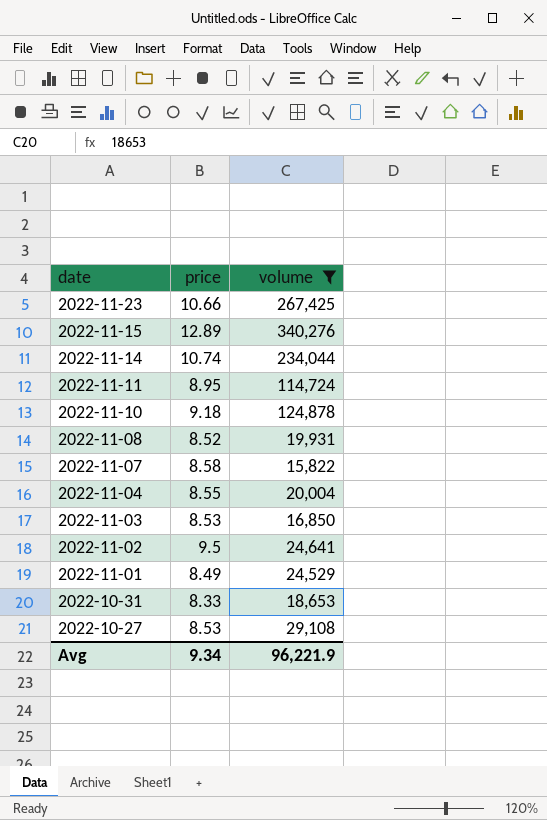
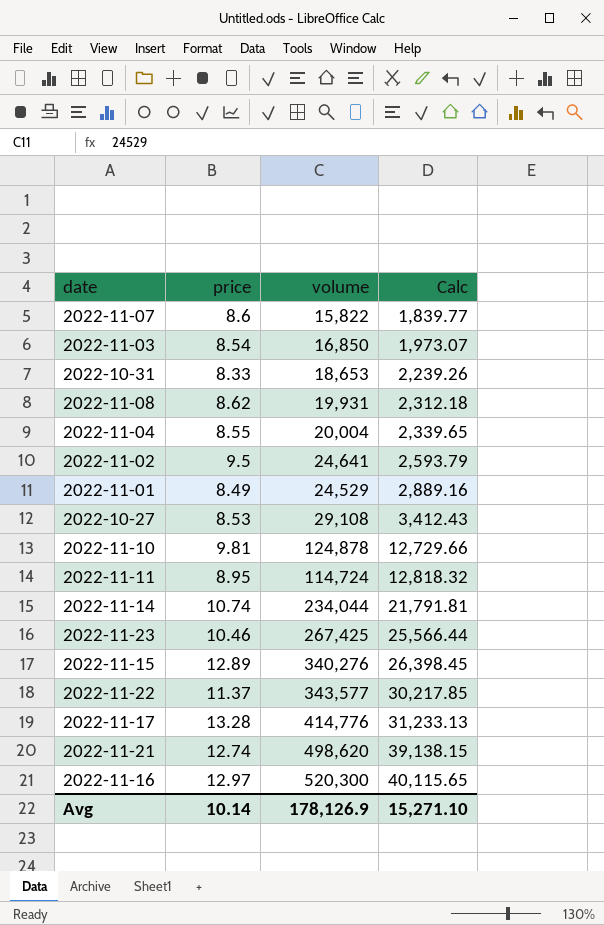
filter: volume <= 340,276 -> none
row order: date descending -> Calc ascending
column Calc | formula: none -> [volume] / [price]
2022-11-07 | price: 8.58 -> 8.6
2022-11-03 | price: 8.53 -> 8.54
2022-11-08 | price: 8.52 -> 8.62
2022-11-10 | price: 9.18 -> 9.81
2022-11-23 | price: 10.66 -> 10.46
Avg | price: 9.34 -> 10.14
Avg | volume: 96,221.9 -> 178,126.9

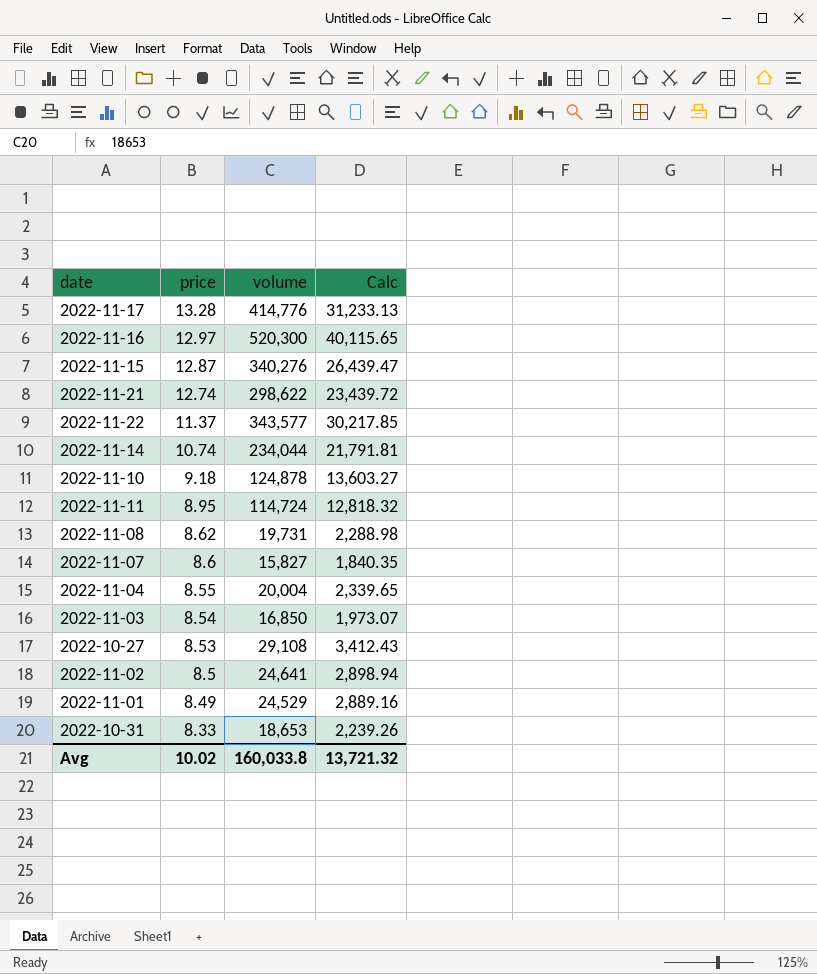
row order: Calc ascending -> price descending
row 2022-11-23: 10.46 | 267,425 | 25,566.44 -> none
2022-11-15 | price: 12.89 -> 12.87
2022-11-15 | Calc: 26,398.45 -> 26,439.47
2022-11-21 | volume: 498,620 -> 298,622
2022-11-21 | Calc: 39,138.15 -> 23,439.72
2022-11-10 | price: 9.81 -> 9.18
2022-11-10 | Calc: 12,729.66 -> 13,603.27
2022-11-08 | volume: 19,931 -> 19,731
2022-11-08 | Calc: 2,312.18 -> 2,288.98
2022-11-07 | volume: 15,822 -> 15,827
2022-11-07 | Calc: 1,839.77 -> 1,840.35
2022-11-02 | price: 9.5 -> 8.5
2022-11-02 | Calc: 2,593.79 -> 2,898.94
Avg | price: 10.14 -> 10.02
Avg | volume: 178,126.9 -> 160,033.8
Avg | Calc: 15,271.10 -> 13,721.32

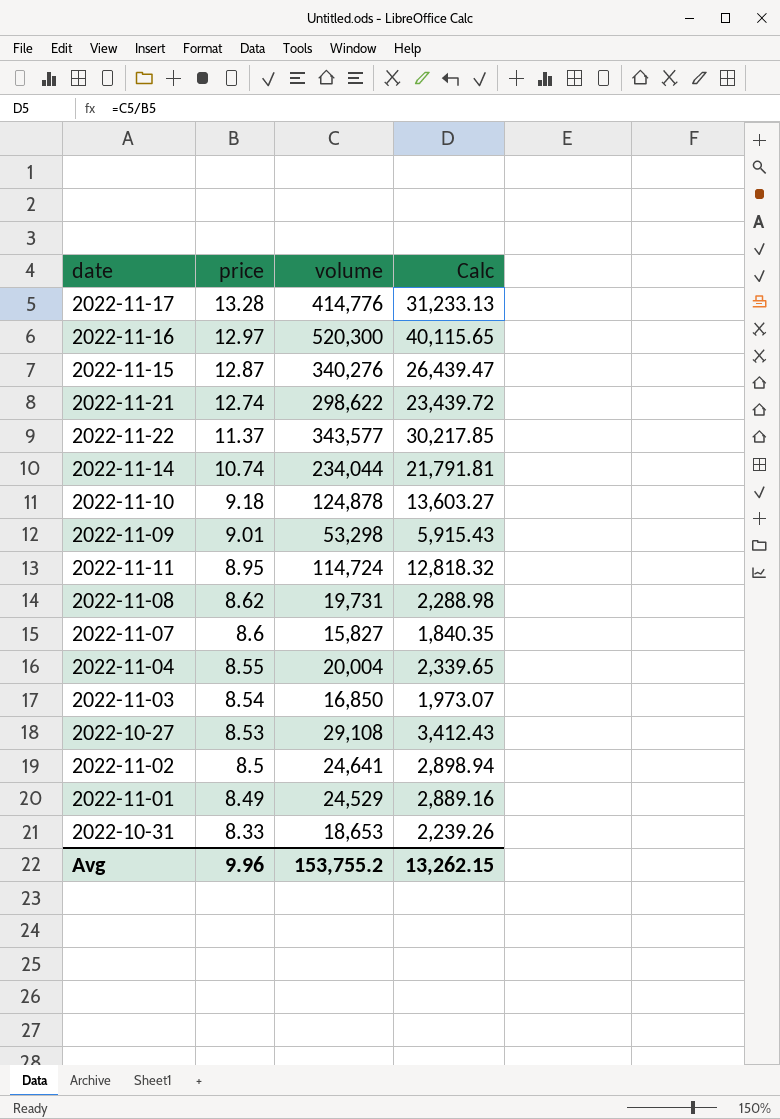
row 2022-11-09: none -> 9.01 | 53,298 | 5,915.43
Avg | price: 10.02 -> 9.96
Avg | volume: 160,033.8 -> 153,755.2
Avg | Calc: 13,721.32 -> 13,262.15

